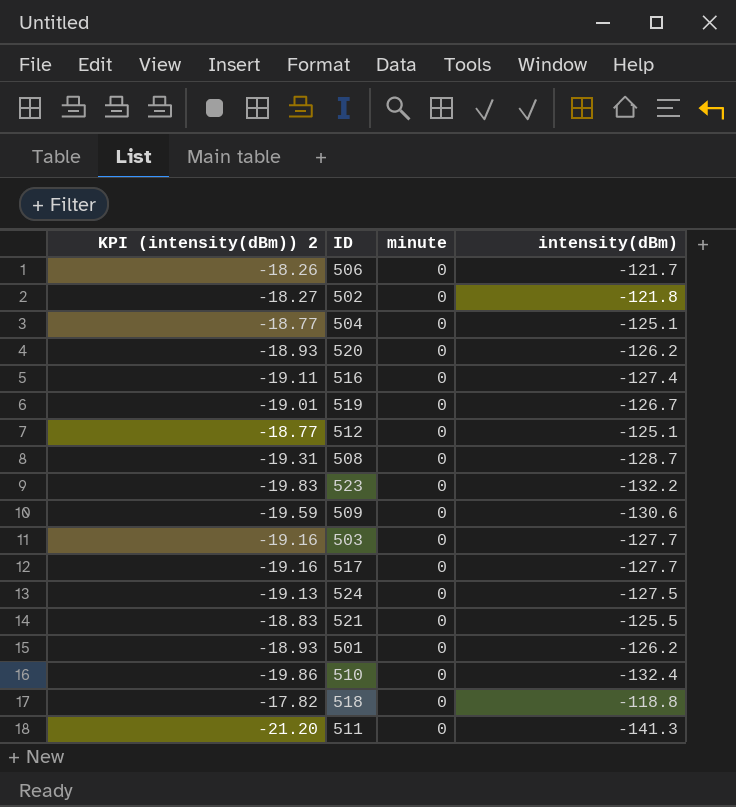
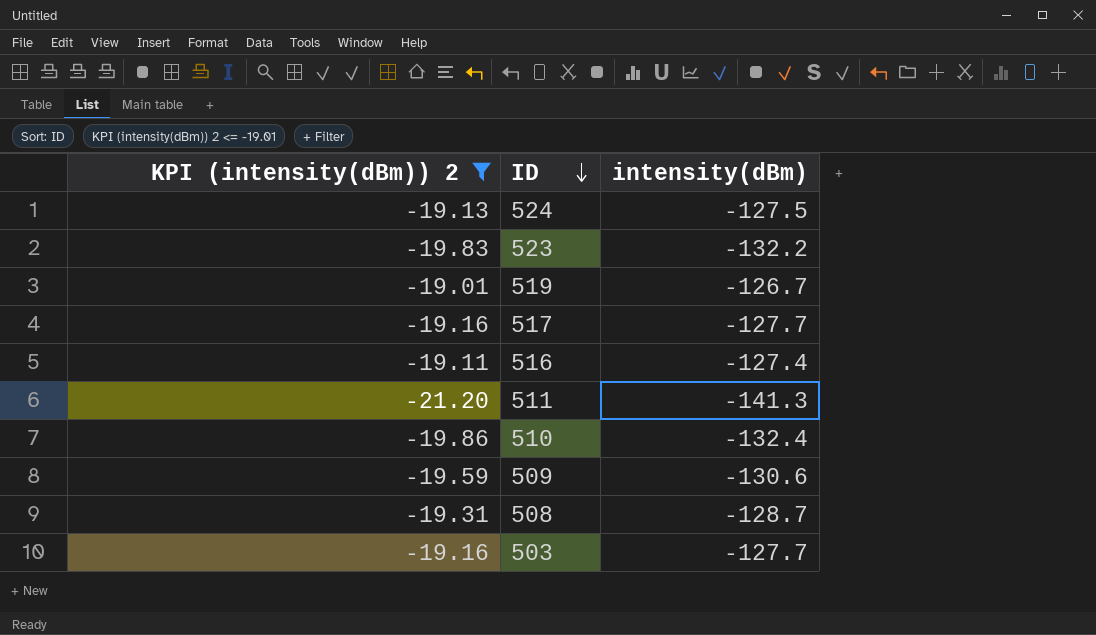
filter: none -> KPI (intensity(dBm)) 2 <= -19.01
row order: none -> ID descending
column minute | position: 3 -> none

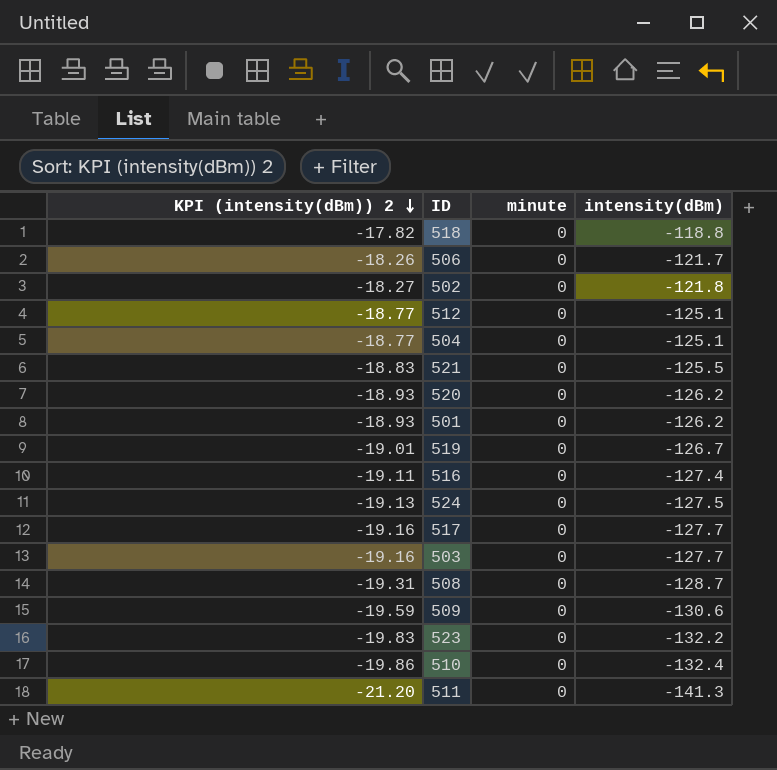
filter: KPI (intensity(dBm)) 2 <= -19.01 -> none
row order: ID descending -> KPI (intensity(dBm)) 2 descending
column minute | position: none -> 3

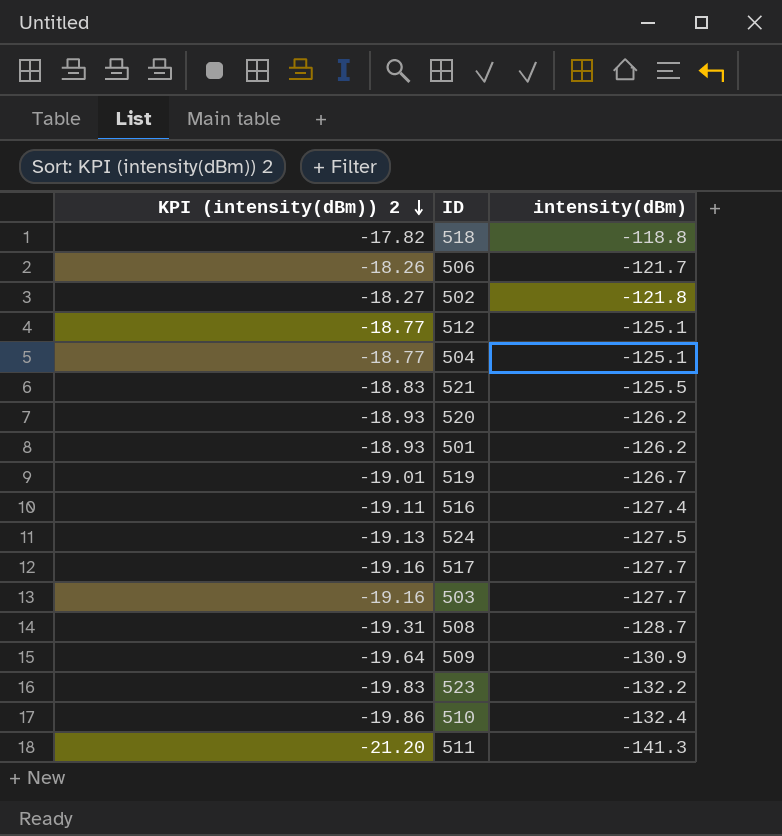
column minute | position: 3 -> none
509 | KPI (intensity(dBm)) 2: -19.59 -> -19.64
509 | intensity(dBm): -130.6 -> -130.9

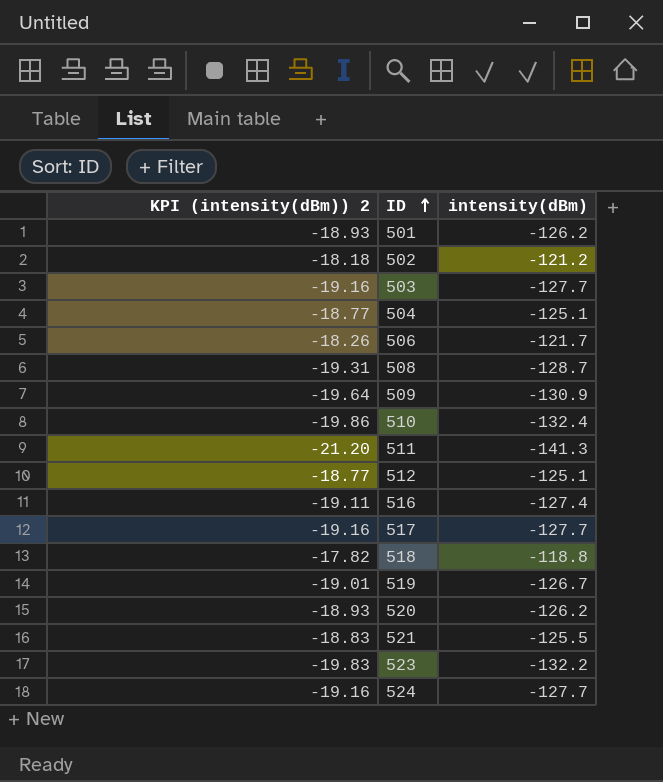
row order: KPI (intensity(dBm)) 2 descending -> ID ascending
502 | KPI (intensity(dBm)) 2: -18.27 -> -18.18
502 | intensity(dBm): -121.8 -> -121.2
524 | KPI (intensity(dBm)) 2: -19.13 -> -19.16
524 | intensity(dBm): -127.5 -> -127.7

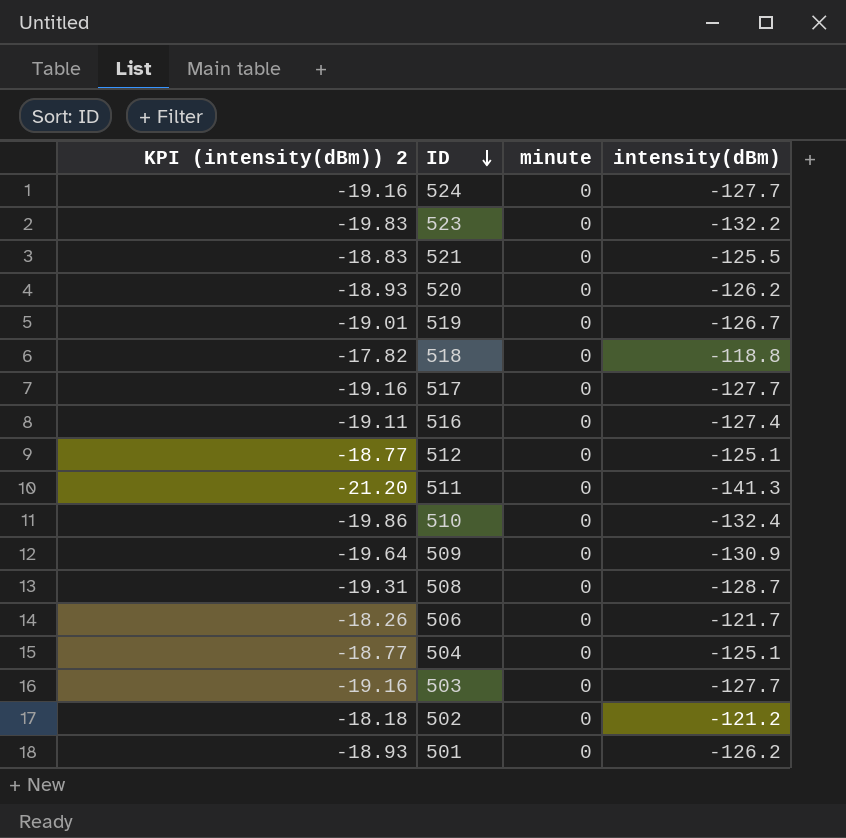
row order: ID ascending -> ID descending
column minute | position: none -> 3

